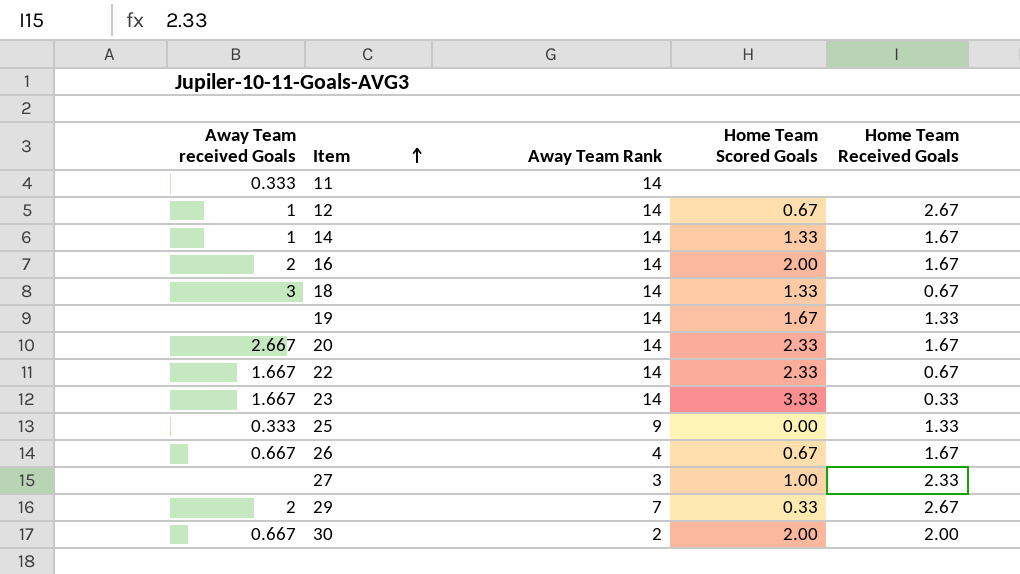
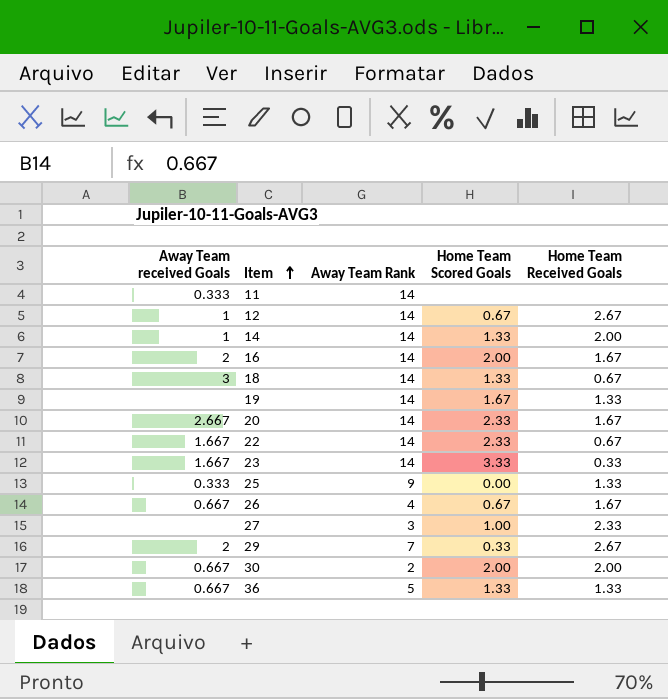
14 | Home Team Received Goals: 1.67 -> 2.00
row 36: none -> 0.667 | 5 | 1.33 | 1.33

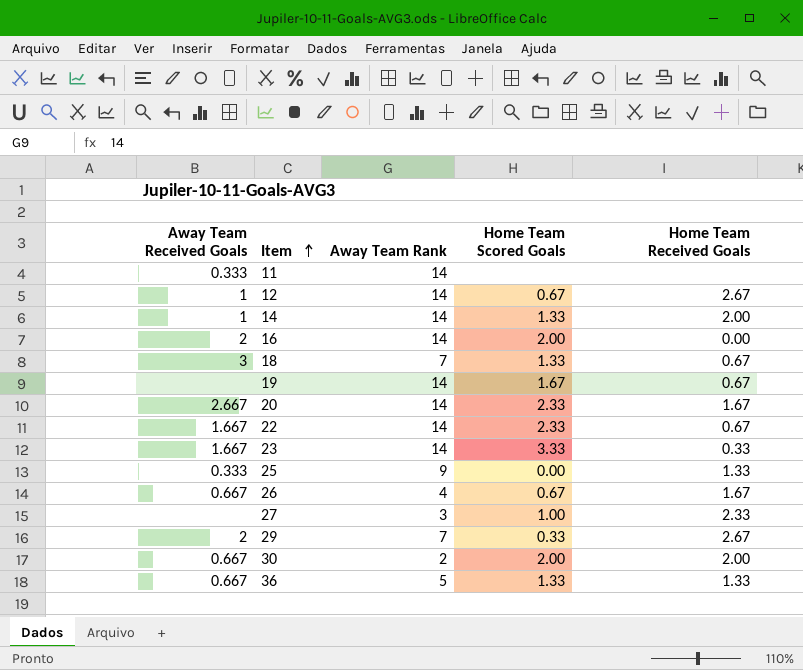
column name: Away Team received Goals -> Away Team Received Goals
16 | Home Team Received Goals: 1.67 -> 0.00
18 | Away Team Rank: 14 -> 7
19 | Home Team Received Goals: 1.33 -> 0.67

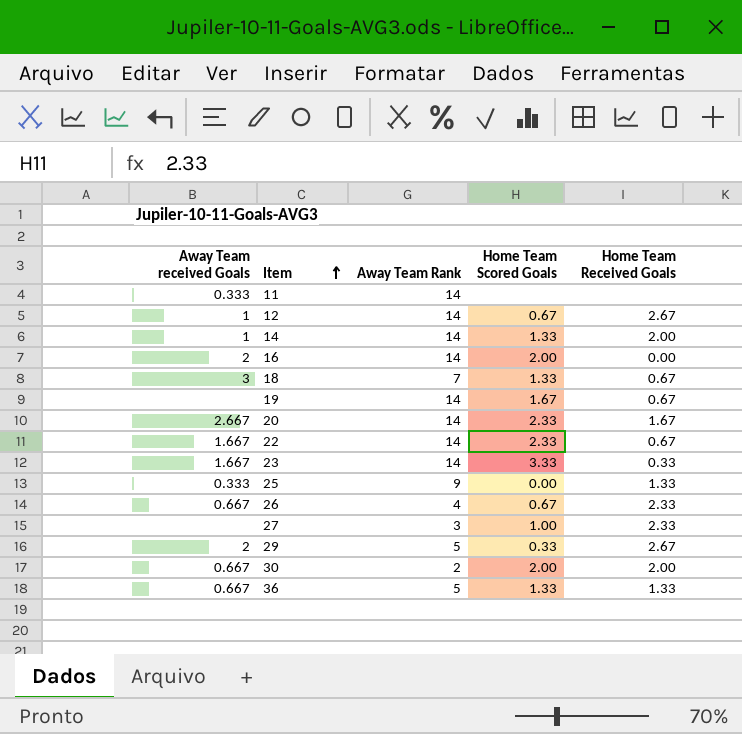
column name: Away Team Received Goals -> Away Team received Goals
26 | Home Team Received Goals: 1.67 -> 2.33
29 | Away Team Rank: 7 -> 5

